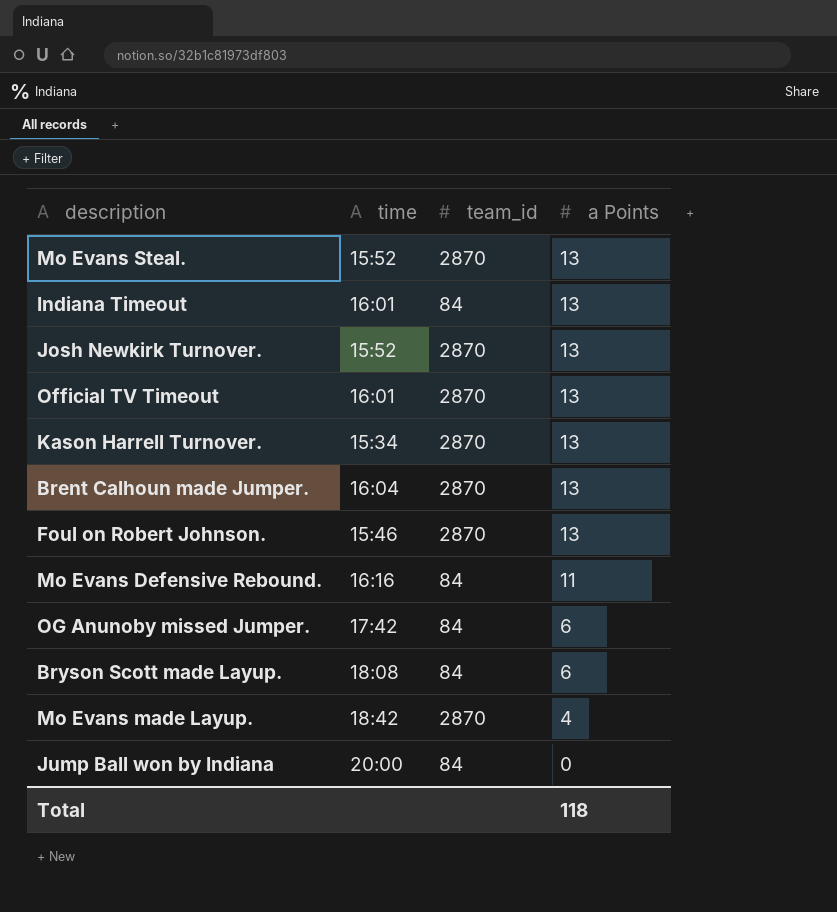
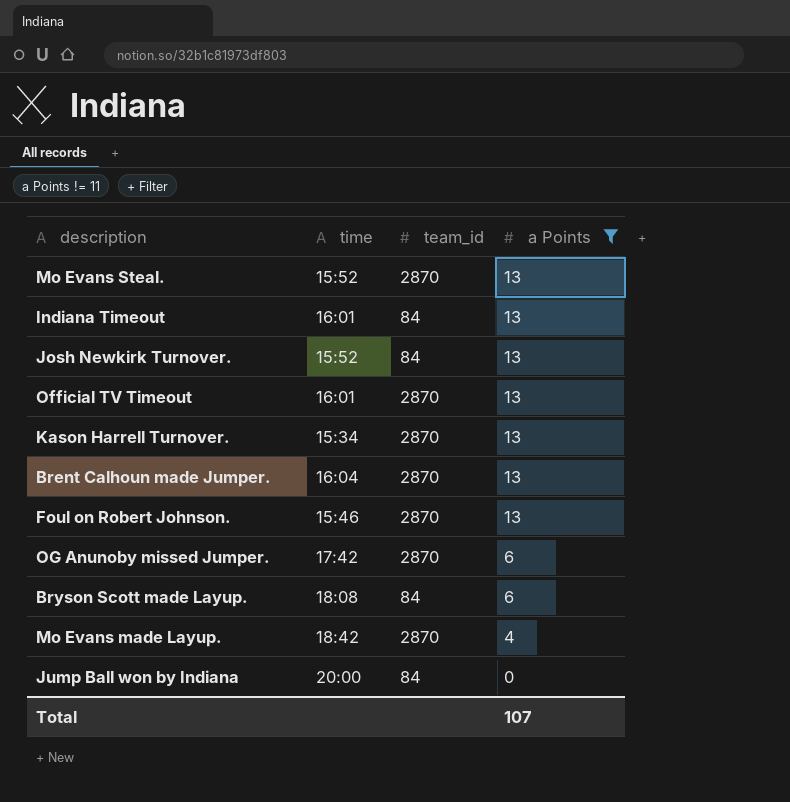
filter: none -> a Points != 11
Josh Newkirk Turnover. | team_id: 2870 -> 84
OG Anunoby missed Jumper. | team_id: 84 -> 2870
Total | a Points: 118 -> 107

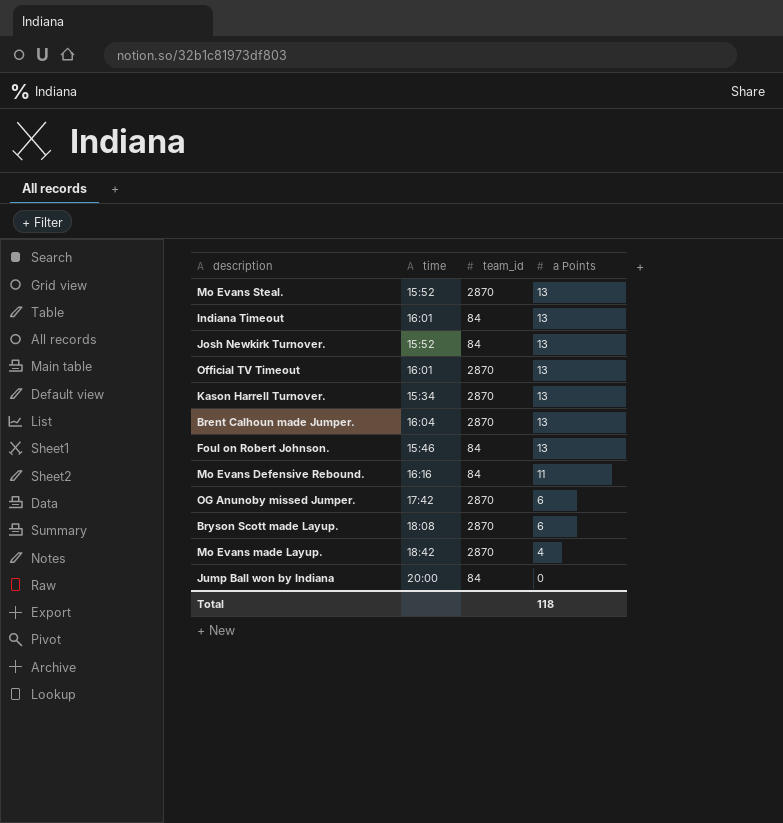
filter: a Points != 11 -> none
Foul on Robert Johnson. | team_id: 2870 -> 84
Bryson Scott made Layup. | team_id: 84 -> 2870
Total | a Points: 107 -> 118

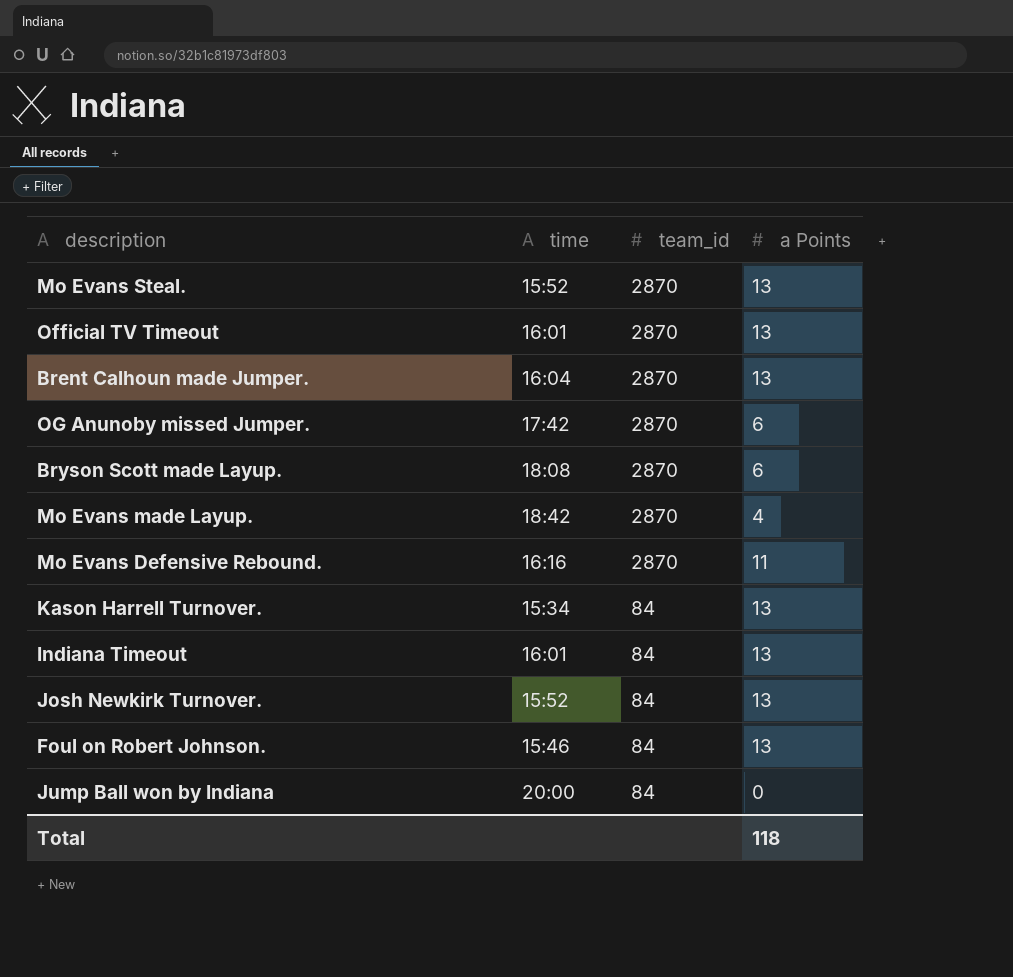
row order: a Points descending -> team_id descending
Mo Evans Defensive Rebound. | team_id: 84 -> 2870
Kason Harrell Turnover. | team_id: 2870 -> 84

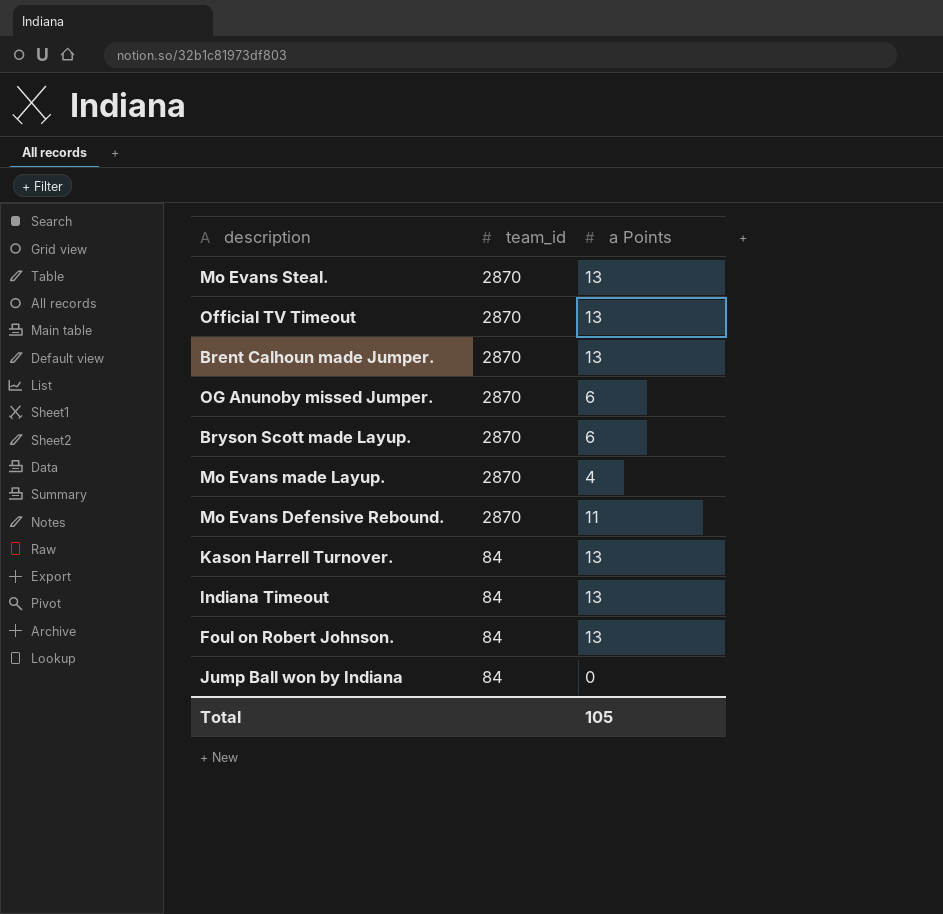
column time | position: 2 -> none
row Josh Newkirk Turnover.: 15:52 | 84 | 13 -> none
Total | a Points: 118 -> 105

